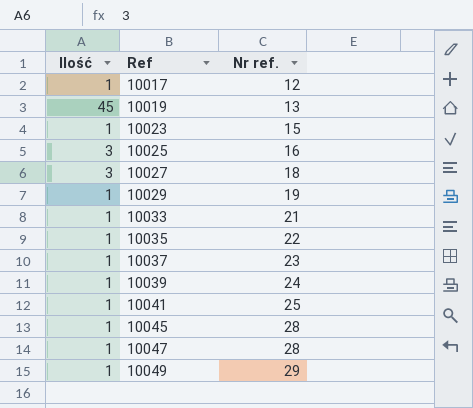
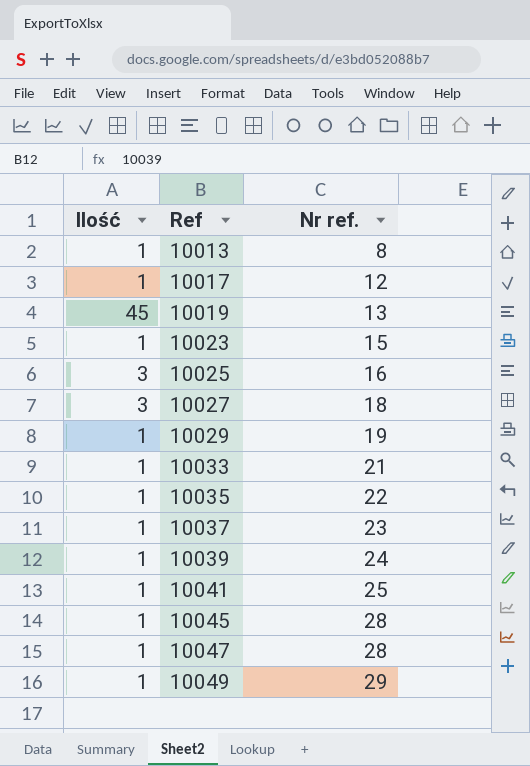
row 10013: none -> 1 | 8

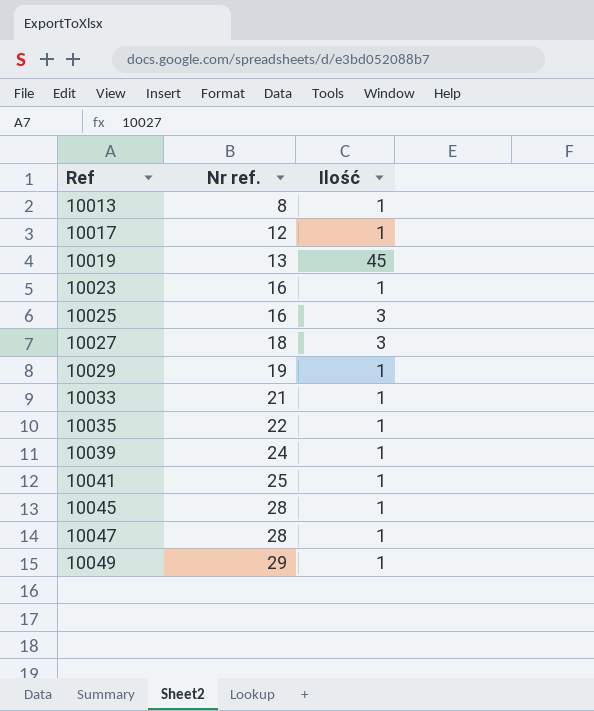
column Ilość | position: 1 -> 3
row 10037: 1 | 23 -> none
10023 | Nr ref.: 15 -> 16

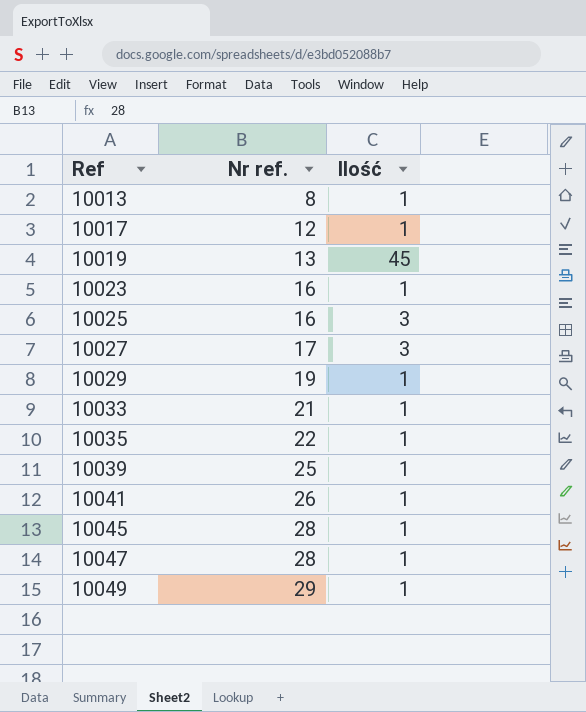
10027 | Nr ref.: 18 -> 17
10039 | Nr ref.: 24 -> 25
10041 | Nr ref.: 25 -> 26

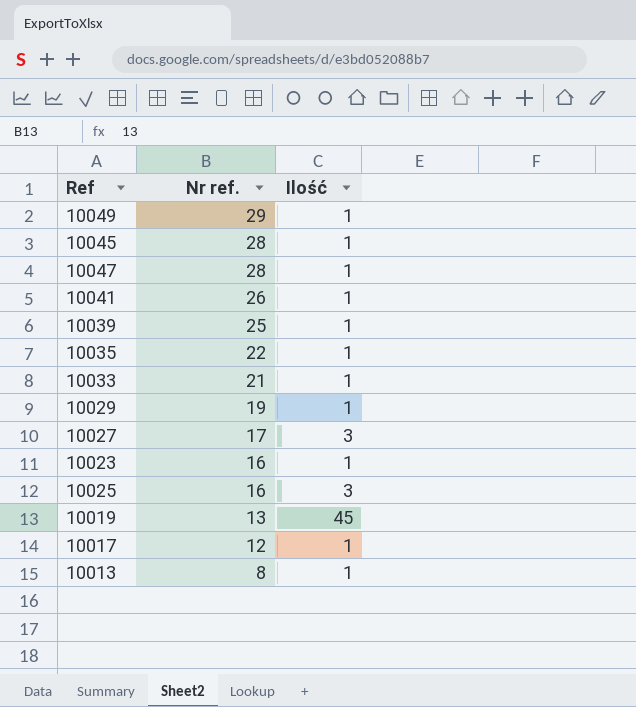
row order: Ref ascending -> Nr ref. descending

